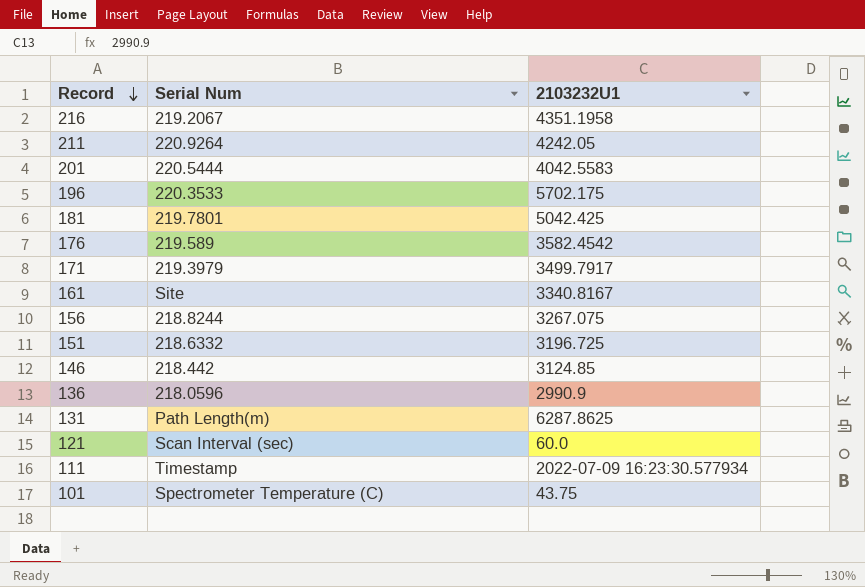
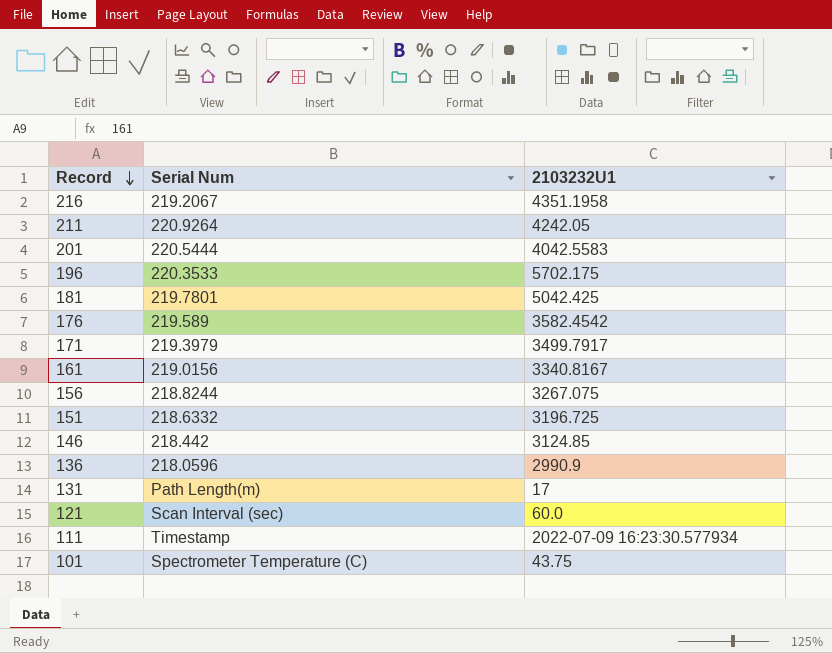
161 | Serial Num: Site -> 219.0156
131 | 2103232U1: 6287.8625 -> 17

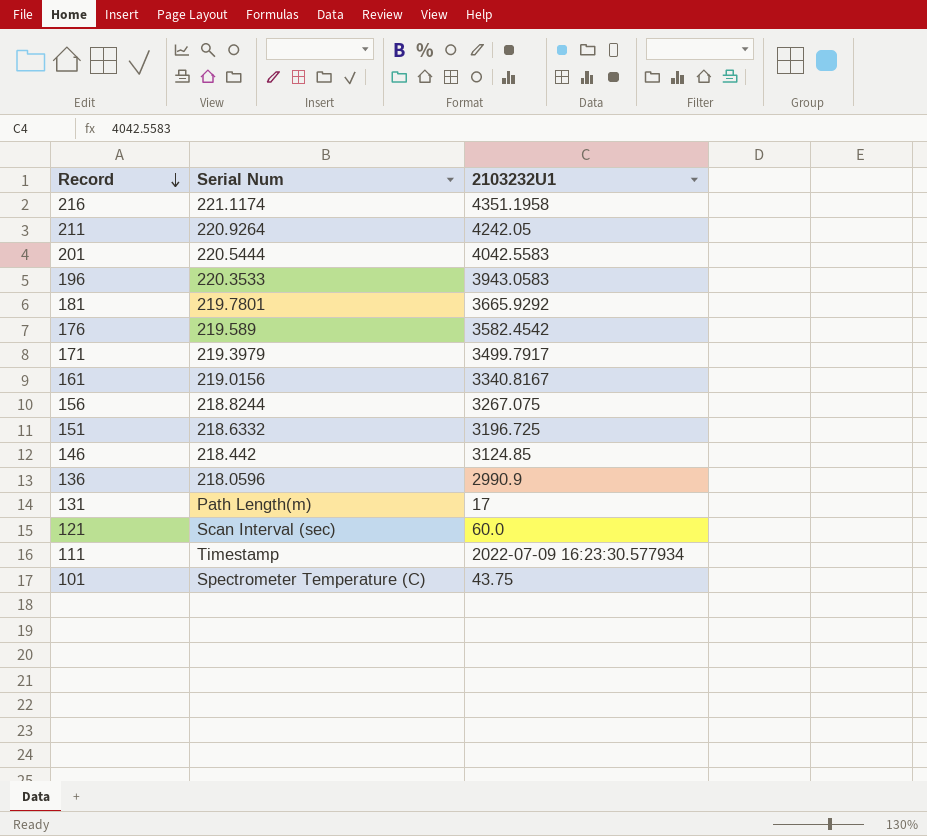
216 | Serial Num: 219.2067 -> 221.1174
196 | 2103232U1: 5702.175 -> 3943.0583
181 | 2103232U1: 5042.425 -> 3665.9292

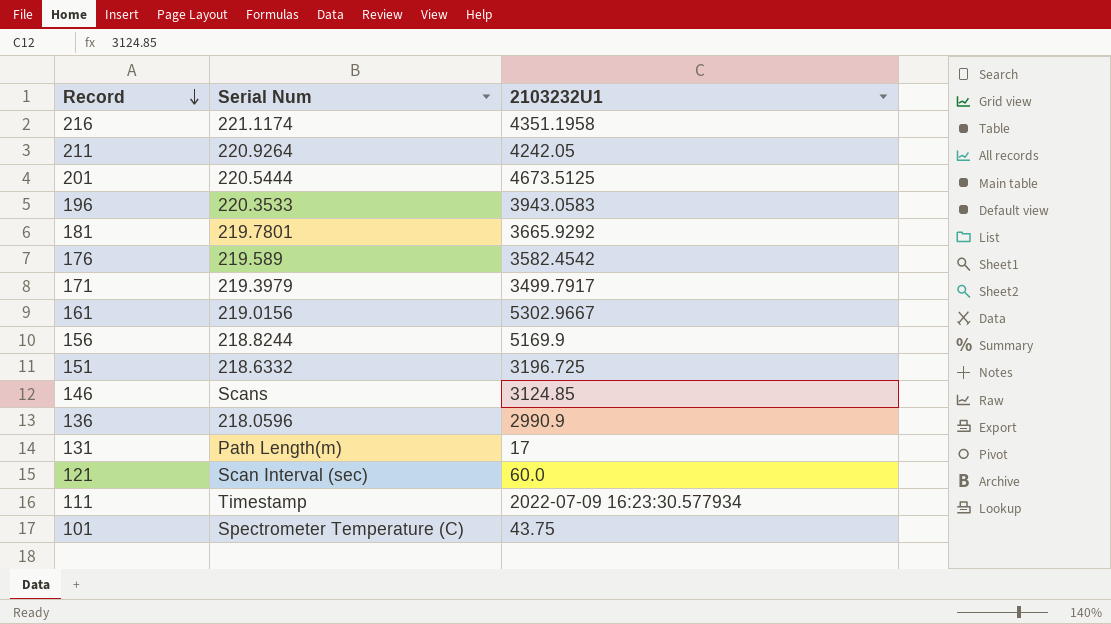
201 | 2103232U1: 4042.5583 -> 4673.5125
161 | 2103232U1: 3340.8167 -> 5302.9667
156 | 2103232U1: 3267.075 -> 5169.9
146 | Serial Num: 218.442 -> Scans

